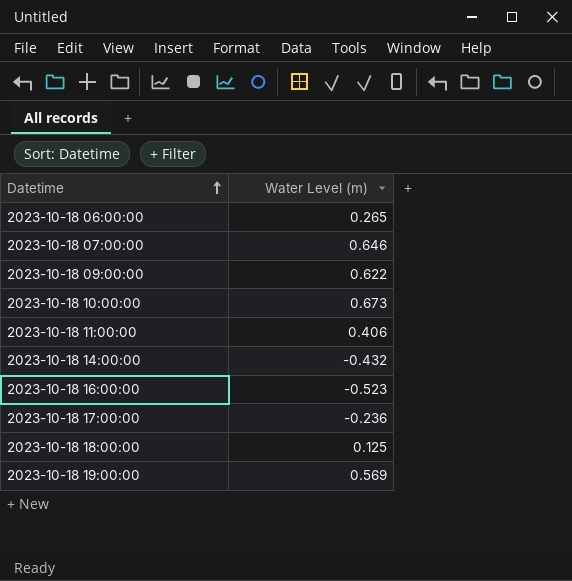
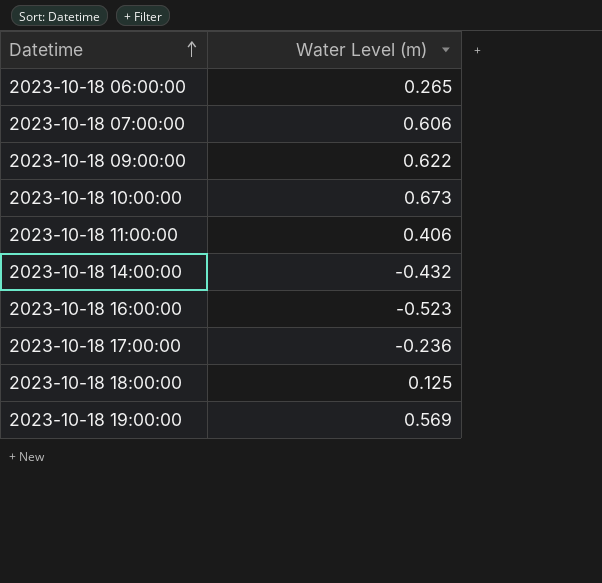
2023-10-18 07:00:00 | Water Level (m): 0.646 -> 0.606

